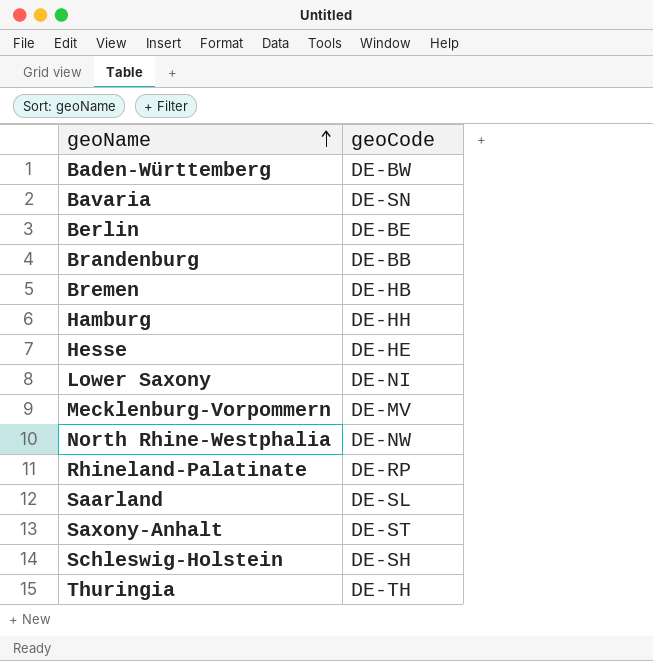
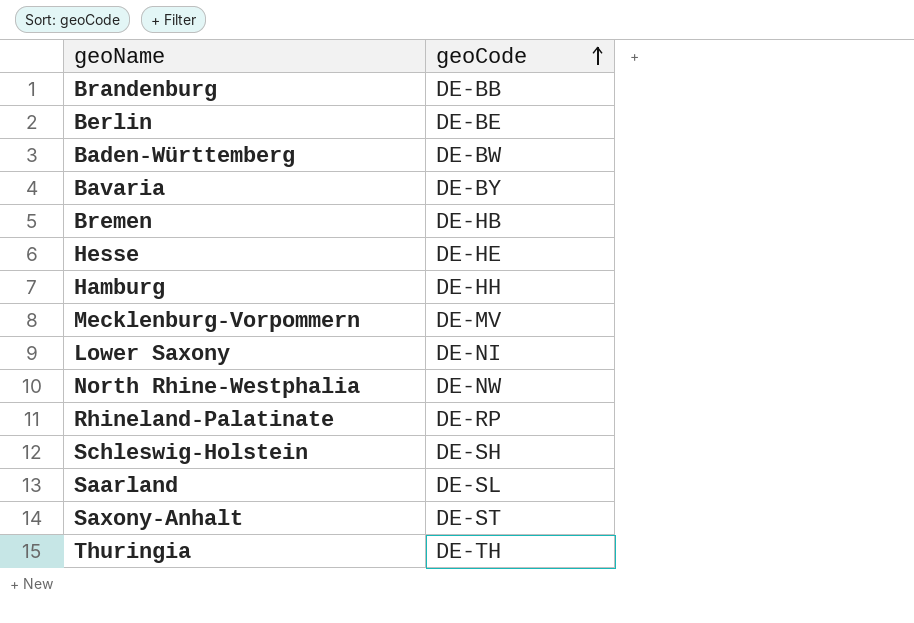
row order: geoName ascending -> geoCode ascending
Bavaria | geoCode: DE-SN -> DE-BY

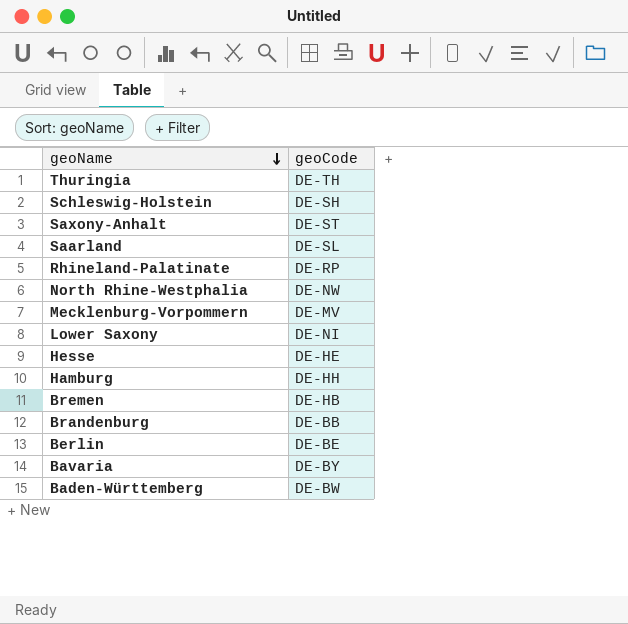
row order: geoCode ascending -> geoName descending

